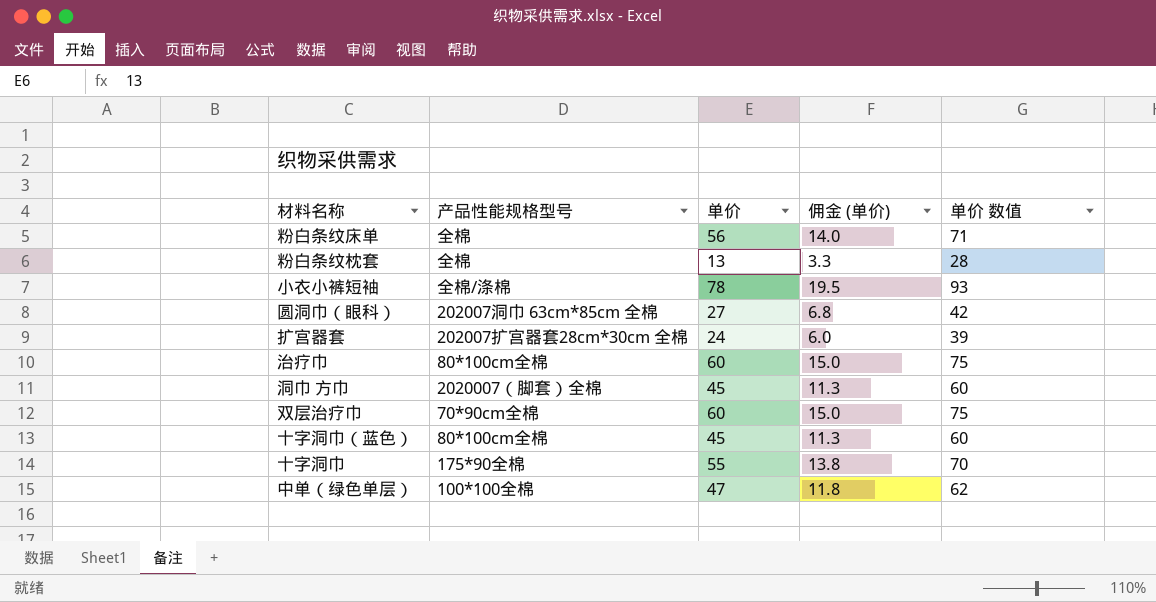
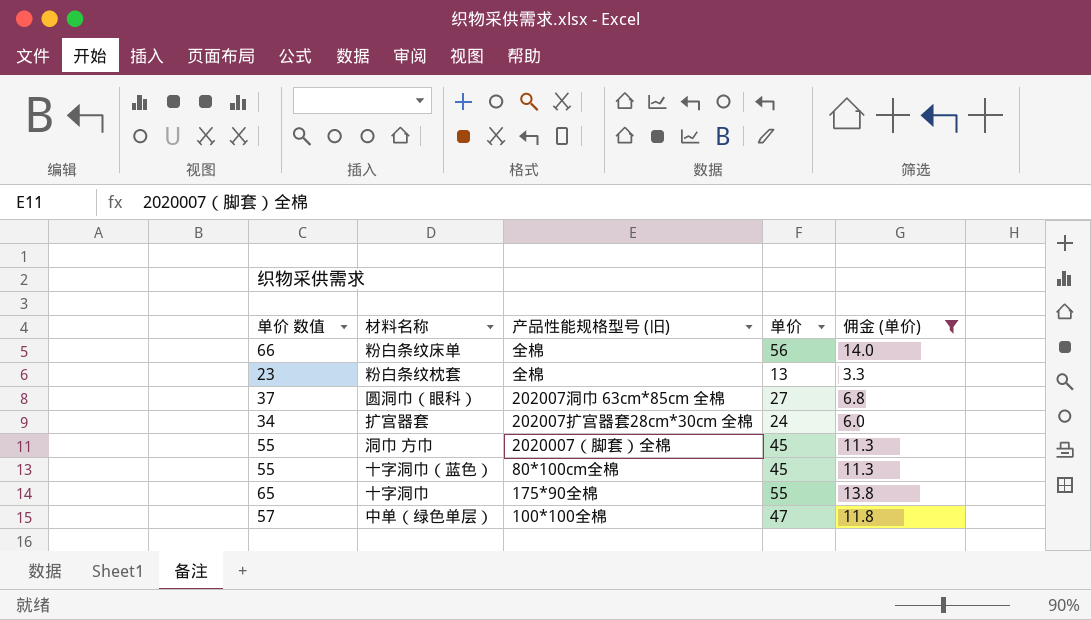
filter: none -> 佣金 (单价) <= 14.0
column 单价 数值 | formula: [单价] + 15 -> [单价] + 10
column 单价 数值 | position: 5 -> 1
column name: 产品性能规格型号 -> 产品性能规格型号 (旧)

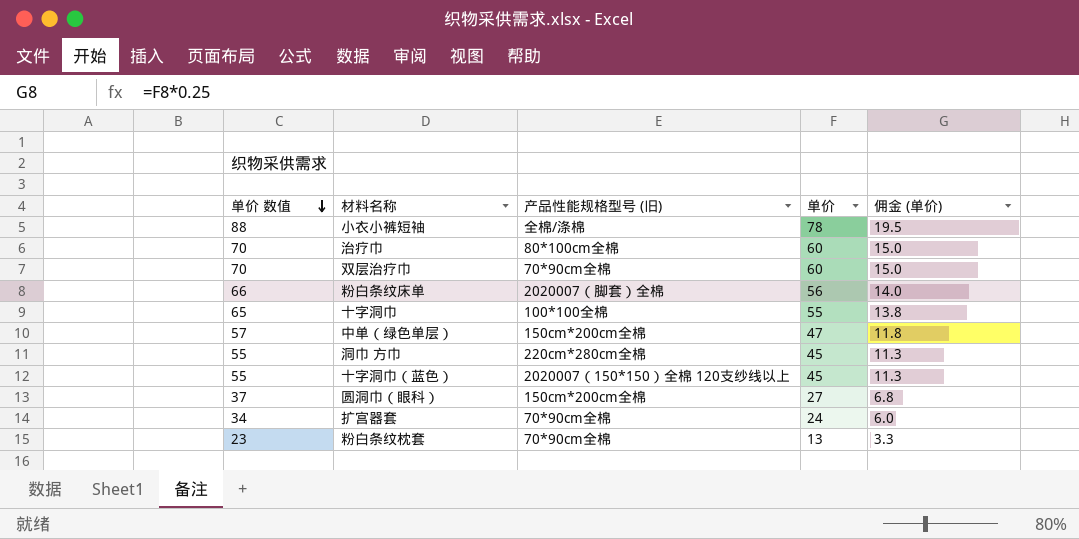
filter: 佣金 (单价) <= 14.0 -> none
row order: none -> 单价 数值 descending
粉白条纹床单 | 产品性能规格型号 (旧): 全棉 -> 2020007（脚套）全棉
十字洞巾 | 产品性能规格型号 (旧): 175*90全棉 -> 100*100全棉
中单（绿色单层） | 产品性能规格型号 (旧): 100*100全棉 -> 150cm*200cm全棉
洞巾 方巾 | 产品性能规格型号 (旧): 2020007（脚套）全棉 -> 220cm*280cm全棉
十字洞巾（蓝色） | 产品性能规格型号 (旧): 80*100cm全棉 -> 2020007（150*150）全棉 120支纱线以上
圆洞巾（眼科） | 产品性能规格型号 (旧): 202007洞巾 63cm*85cm 全棉 -> 150cm*200cm全棉
扩宫器套 | 产品性能规格型号 (旧): 202007扩宫器套28cm*30cm 全棉 -> 70*90cm全棉
粉白条纹枕套 | 产品性能规格型号 (旧): 全棉 -> 70*90cm全棉

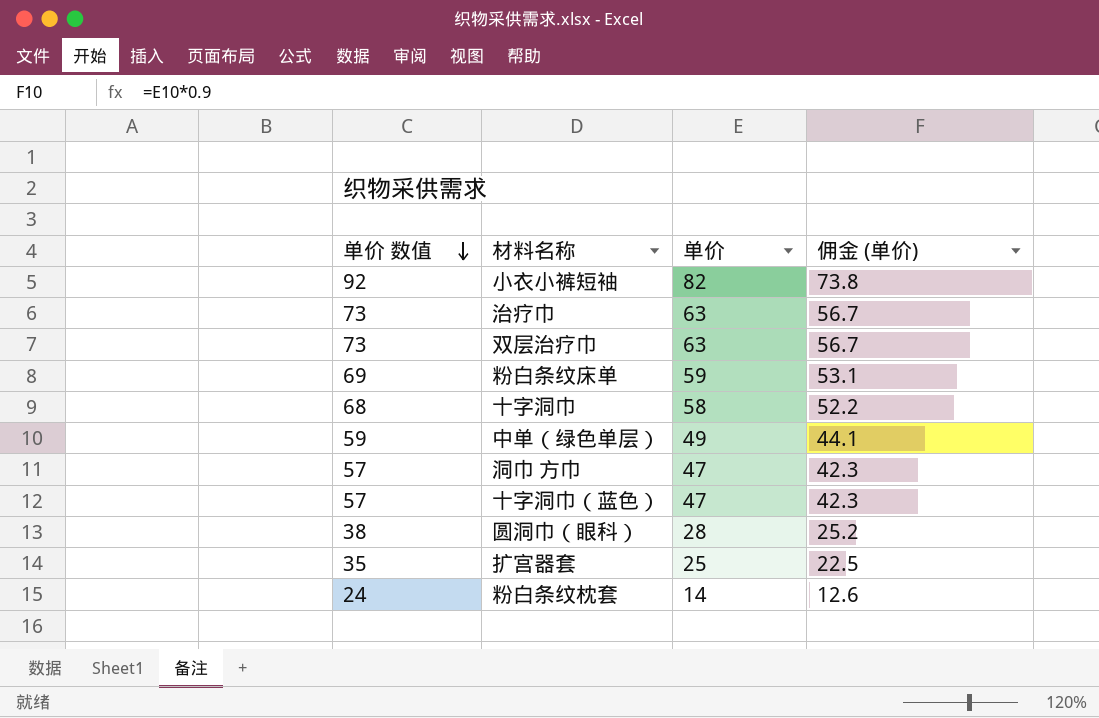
column 产品性能规格型号 (旧) | position: 3 -> none
column 佣金 (单价) | formula: [单价] * 0.25 -> [单价] * 0.9
小衣小裤短袖 | 单价 数值: 88 -> 92
小衣小裤短袖 | 单价: 78 -> 82
治疗巾 | 单价 数值: 70 -> 73
治疗巾 | 单价: 60 -> 63
双层治疗巾 | 单价 数值: 70 -> 73
双层治疗巾 | 单价: 60 -> 63
粉白条纹床单 | 单价 数值: 66 -> 69
粉白条纹床单 | 单价: 56 -> 59
十字洞巾 | 单价 数值: 65 -> 68
十字洞巾 | 单价: 55 -> 58
中单（绿色单层） | 单价 数值: 57 -> 59
中单（绿色单层） | 单价: 47 -> 49
洞巾 方巾 | 单价 数值: 55 -> 57
洞巾 方巾 | 单价: 45 -> 47
十字洞巾（蓝色） | 单价 数值: 55 -> 57
十字洞巾（蓝色） | 单价: 45 -> 47
圆洞巾（眼科） | 单价 数值: 37 -> 38
圆洞巾（眼科） | 单价: 27 -> 28
扩宫器套 | 单价 数值: 34 -> 35
扩宫器套 | 单价: 24 -> 25
粉白条纹枕套 | 单价 数值: 23 -> 24
粉白条纹枕套 | 单价: 13 -> 14

